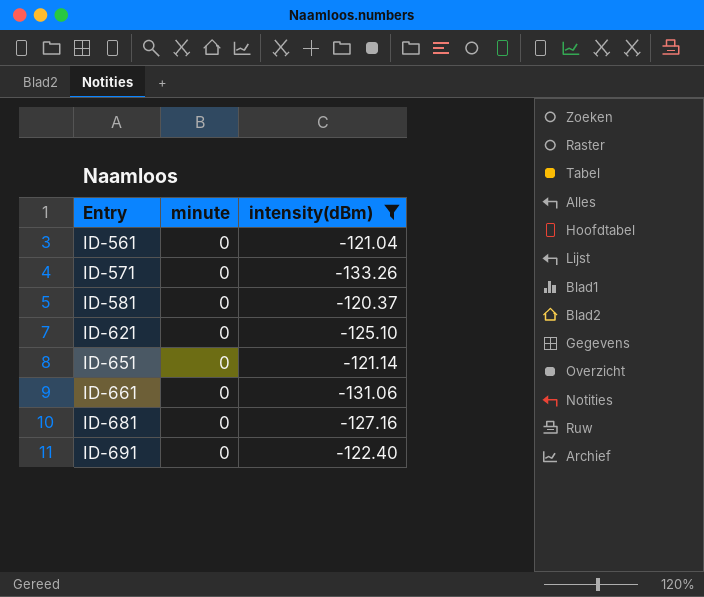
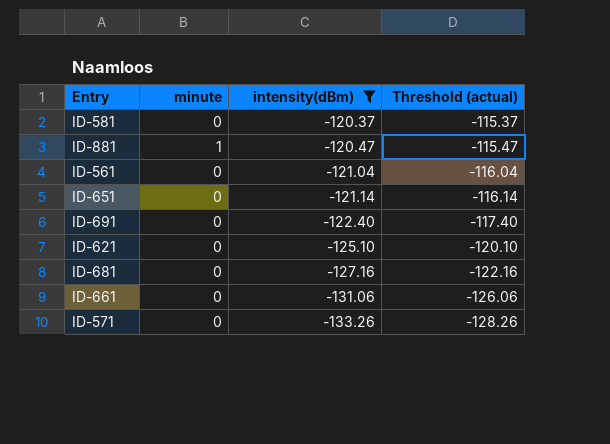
row order: Entry ascending -> intensity(dBm) descending
column Threshold (actual) | formula: none -> [intensity(dBm)] + 5
row ID-881: none -> 1 | -120.47 | -115.47

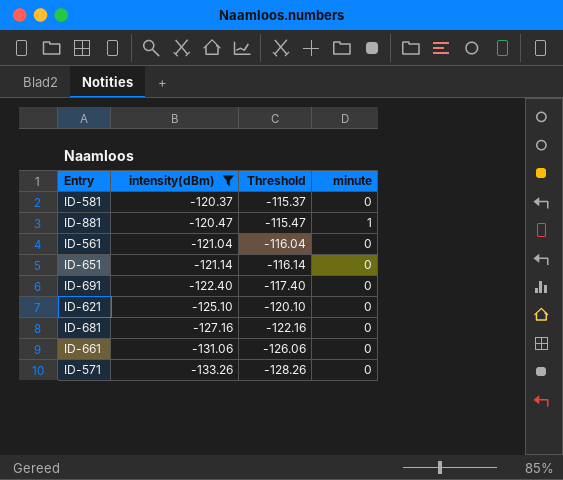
column name: Threshold (actual) -> Threshold
column minute | position: 2 -> 4

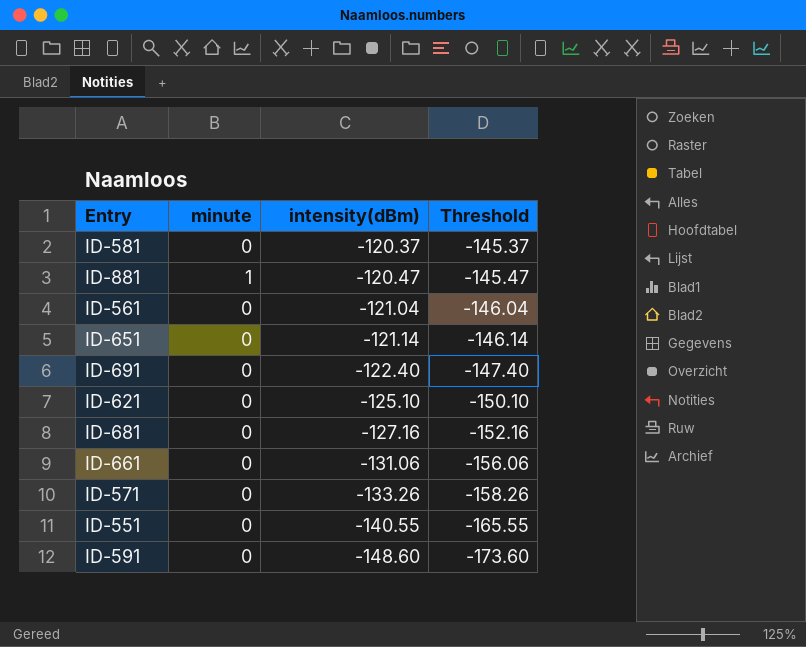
filter: intensity(dBm) >= -133.26 -> none
column minute | position: 4 -> 2
column Threshold | formula: [intensity(dBm)] + 5 -> [intensity(dBm)] - 25

